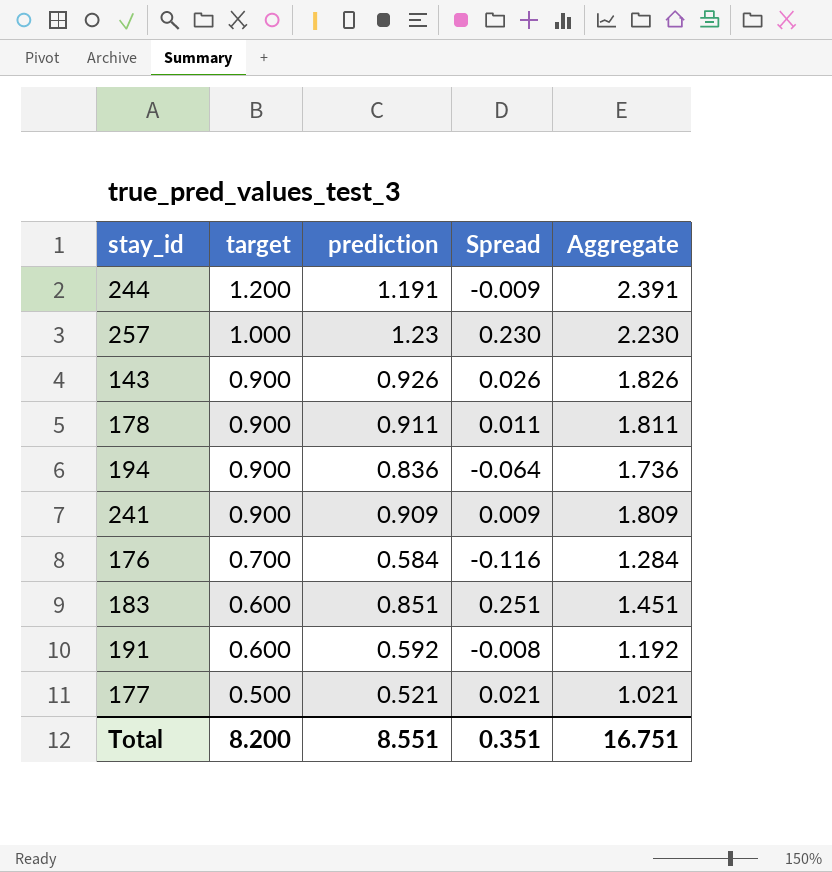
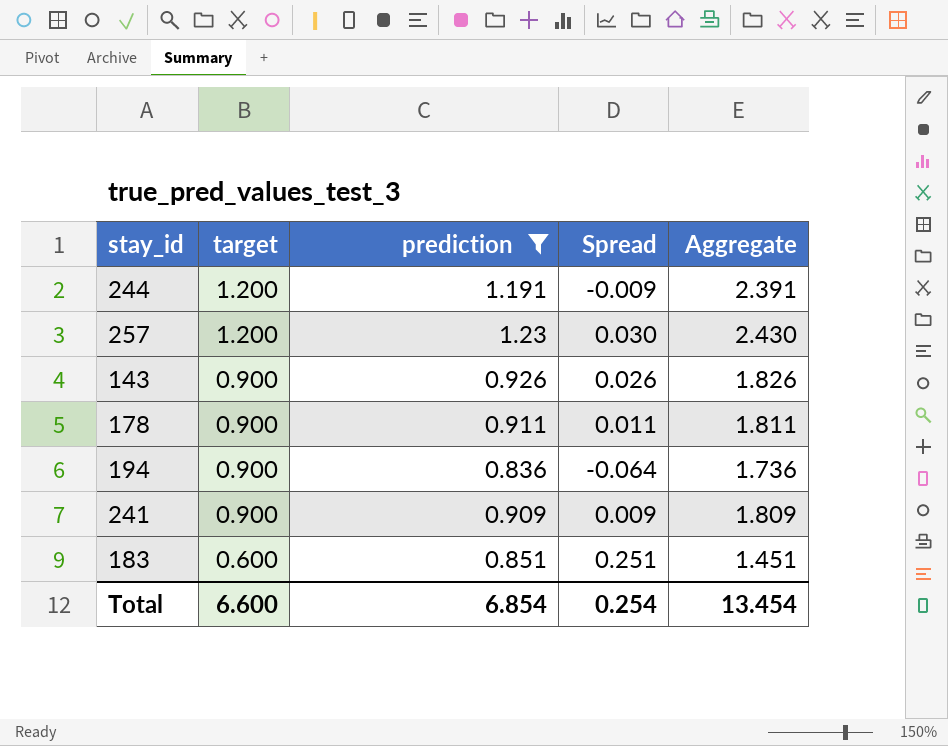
filter: none -> prediction >= 0.836
257 | target: 1.000 -> 1.200
257 | Spread: 0.230 -> 0.030
257 | Aggregate: 2.230 -> 2.430
Total | target: 8.200 -> 6.600
Total | prediction: 8.551 -> 6.854
Total | Spread: 0.351 -> 0.254
Total | Aggregate: 16.751 -> 13.454

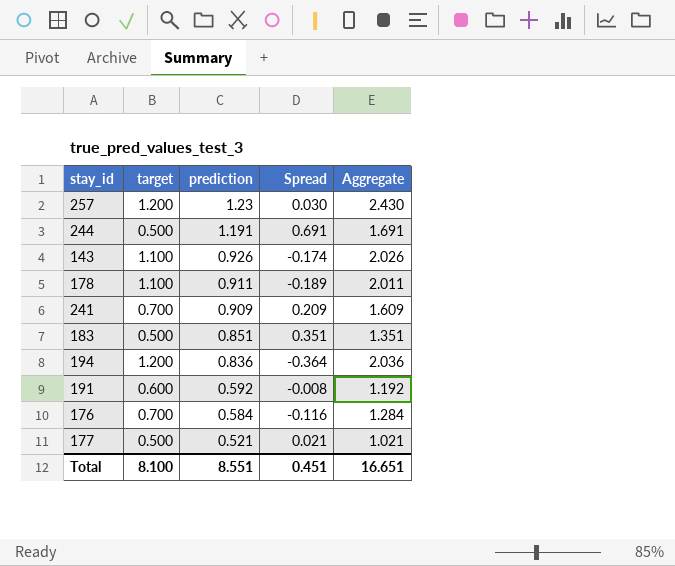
filter: prediction >= 0.836 -> none
row order: target descending -> prediction descending
244 | target: 1.200 -> 0.500
244 | Spread: -0.009 -> 0.691
244 | Aggregate: 2.391 -> 1.691
143 | target: 0.900 -> 1.100
143 | Spread: 0.026 -> -0.174
143 | Aggregate: 1.826 -> 2.026
178 | target: 0.900 -> 1.100
178 | Spread: 0.011 -> -0.189
178 | Aggregate: 1.811 -> 2.011
241 | target: 0.900 -> 0.700
241 | Spread: 0.009 -> 0.209
241 | Aggregate: 1.809 -> 1.609
183 | target: 0.600 -> 0.500
183 | Spread: 0.251 -> 0.351
183 | Aggregate: 1.451 -> 1.351
194 | target: 0.900 -> 1.200
194 | Spread: -0.064 -> -0.364
194 | Aggregate: 1.736 -> 2.036
Total | target: 6.600 -> 8.100
Total | prediction: 6.854 -> 8.551
Total | Spread: 0.254 -> 0.451
Total | Aggregate: 13.454 -> 16.651

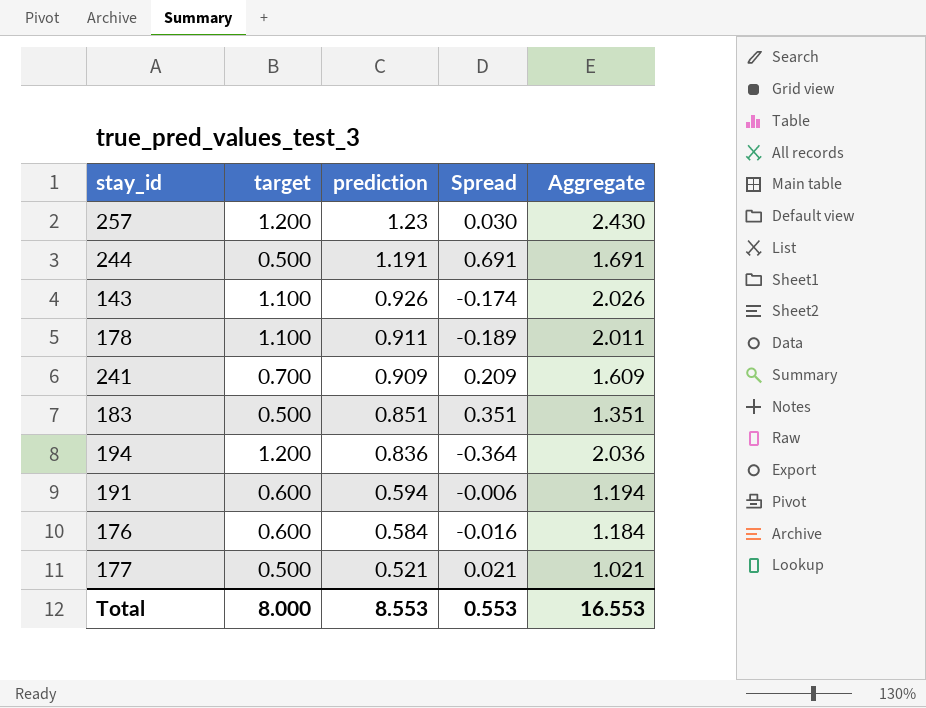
191 | prediction: 0.592 -> 0.594
191 | Spread: -0.008 -> -0.006
191 | Aggregate: 1.192 -> 1.194
176 | target: 0.700 -> 0.600
176 | Spread: -0.116 -> -0.016
176 | Aggregate: 1.284 -> 1.184
Total | target: 8.100 -> 8.000
Total | prediction: 8.551 -> 8.553
Total | Spread: 0.451 -> 0.553
Total | Aggregate: 16.651 -> 16.553

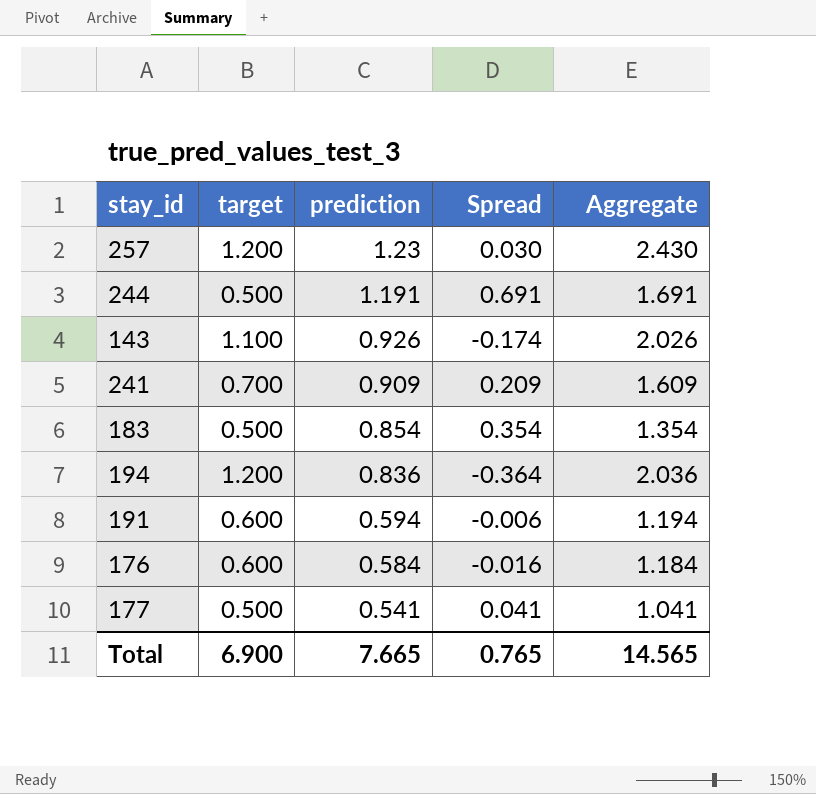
row 178: 1.100 | 0.911 | -0.189 | 2.011 -> none
183 | prediction: 0.851 -> 0.854
183 | Spread: 0.351 -> 0.354
183 | Aggregate: 1.351 -> 1.354
177 | prediction: 0.521 -> 0.541
177 | Spread: 0.021 -> 0.041
177 | Aggregate: 1.021 -> 1.041
Total | target: 8.000 -> 6.900
Total | prediction: 8.553 -> 7.665
Total | Spread: 0.553 -> 0.765
Total | Aggregate: 16.553 -> 14.565

